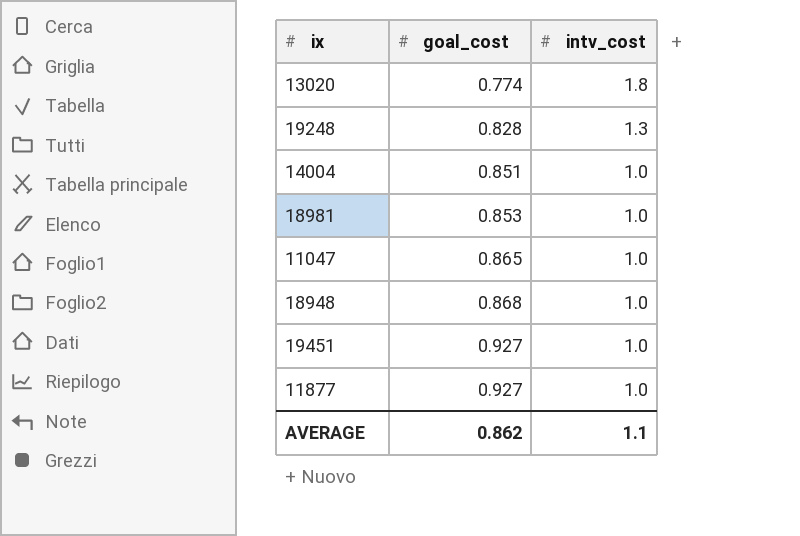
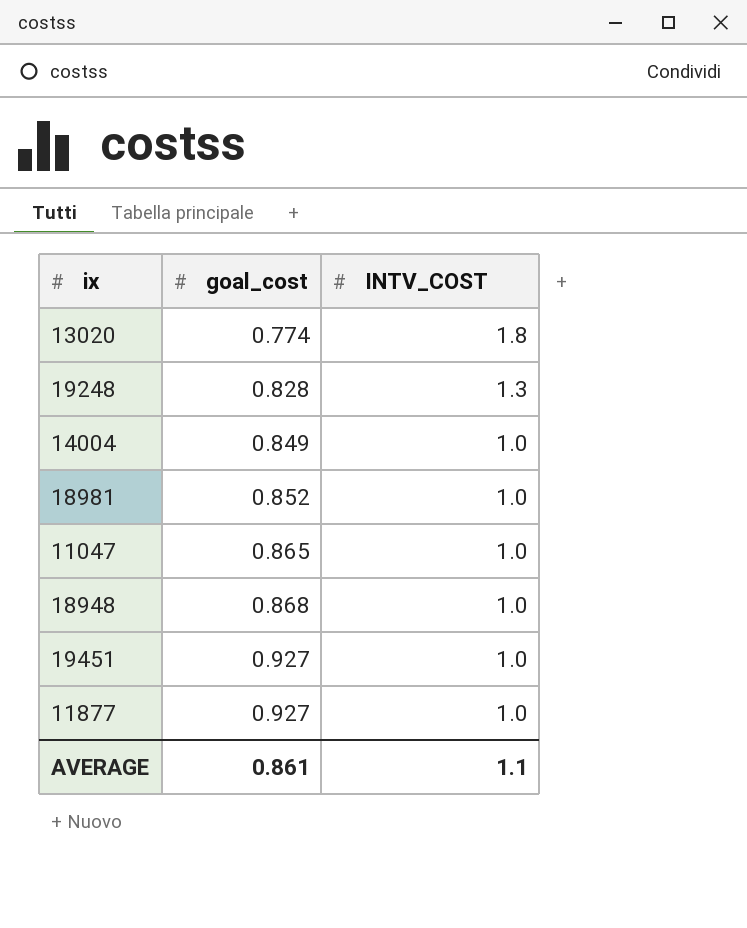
column name: intv_cost -> INTV_COST
14004 | goal_cost: 0.851 -> 0.849
18981 | goal_cost: 0.853 -> 0.852
AVERAGE | goal_cost: 0.862 -> 0.861

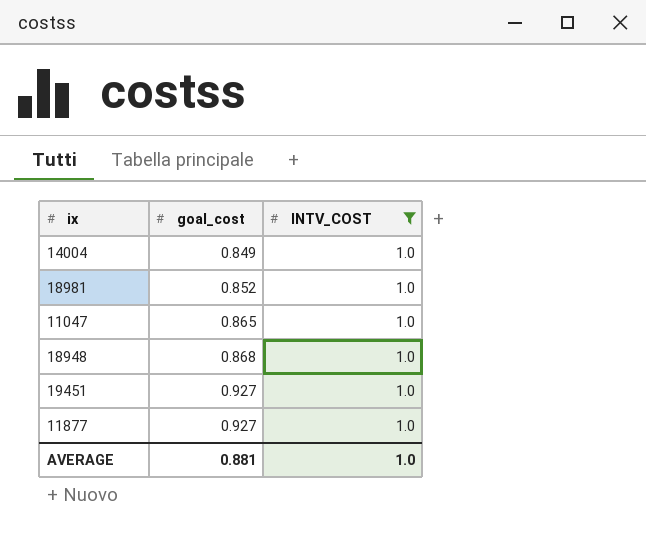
filter: none -> INTV_COST = 1.0
AVERAGE | goal_cost: 0.861 -> 0.881
AVERAGE | INTV_COST: 1.1 -> 1.0

